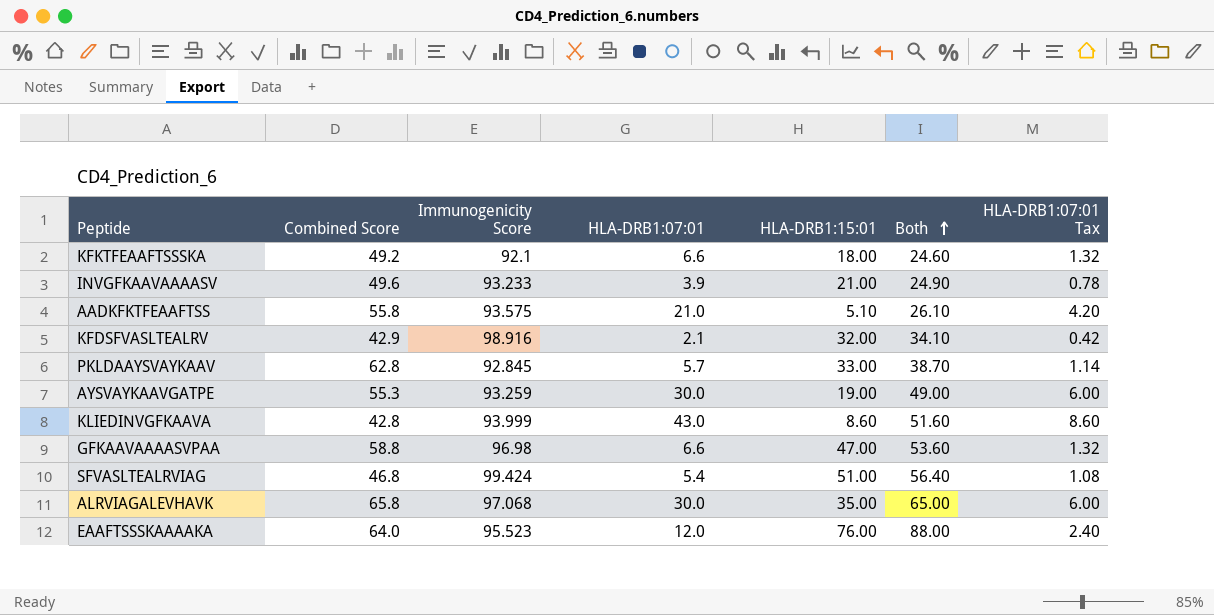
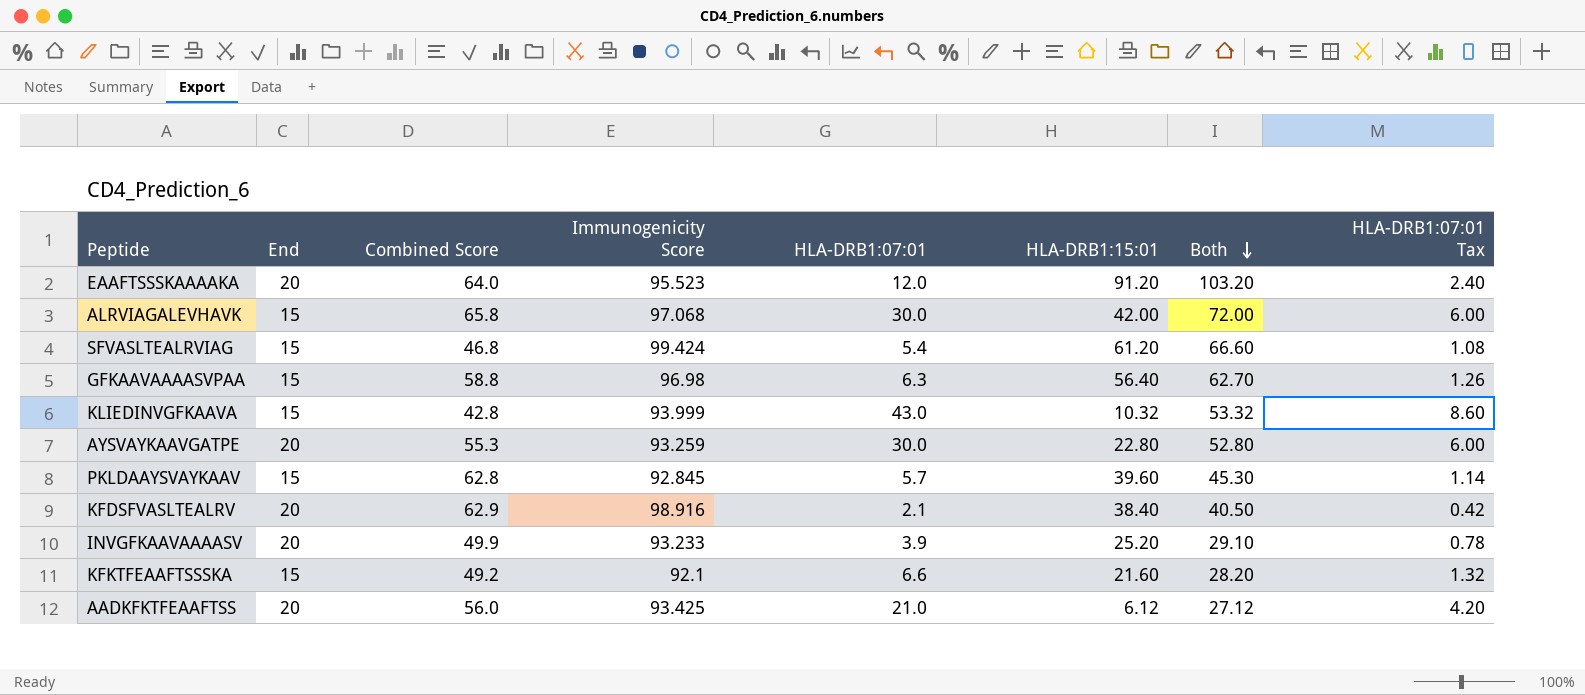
row order: Both ascending -> Both descending
column End | position: none -> 2
EAAFTSSSKAAAAKA | HLA-DRB1:15:01: 76.00 -> 91.20
EAAFTSSSKAAAAKA | Both: 88.00 -> 103.20
ALRVIAGALEVHAVK | HLA-DRB1:15:01: 35.00 -> 42.00
ALRVIAGALEVHAVK | Both: 65.00 -> 72.00
SFVASLTEALRVIAG | HLA-DRB1:15:01: 51.00 -> 61.20
SFVASLTEALRVIAG | Both: 56.40 -> 66.60
GFKAAVAAAASVPAA | HLA-DRB1:07:01: 6.6 -> 6.3
GFKAAVAAAASVPAA | HLA-DRB1:15:01: 47.00 -> 56.40
GFKAAVAAAASVPAA | Both: 53.60 -> 62.70
GFKAAVAAAASVPAA | HLA-DRB1:07:01 Tax: 1.32 -> 1.26
KLIEDINVGFKAAVA | HLA-DRB1:15:01: 8.60 -> 10.32
KLIEDINVGFKAAVA | Both: 51.60 -> 53.32
AYSVAYKAAVGATPE | HLA-DRB1:15:01: 19.00 -> 22.80
AYSVAYKAAVGATPE | Both: 49.00 -> 52.80
PKLDAAYSVAYKAAV | HLA-DRB1:15:01: 33.00 -> 39.60
PKLDAAYSVAYKAAV | Both: 38.70 -> 45.30
KFDSFVASLTEALRV | Combined Score: 42.9 -> 62.9
KFDSFVASLTEALRV | HLA-DRB1:15:01: 32.00 -> 38.40
KFDSFVASLTEALRV | Both: 34.10 -> 40.50
INVGFKAAVAAAASV | Combined Score: 49.6 -> 49.9
INVGFKAAVAAAASV | HLA-DRB1:15:01: 21.00 -> 25.20
INVGFKAAVAAAASV | Both: 24.90 -> 29.10
KFKTFEAAFTSSSKA | HLA-DRB1:15:01: 18.00 -> 21.60
KFKTFEAAFTSSSKA | Both: 24.60 -> 28.20
AADKFKTFEAAFTSS | Combined Score: 55.8 -> 56.0
AADKFKTFEAAFTSS | Immunogenicity Score: 93.575 -> 93.425
AADKFKTFEAAFTSS | HLA-DRB1:15:01: 5.10 -> 6.12
AADKFKTFEAAFTSS | Both: 26.10 -> 27.12

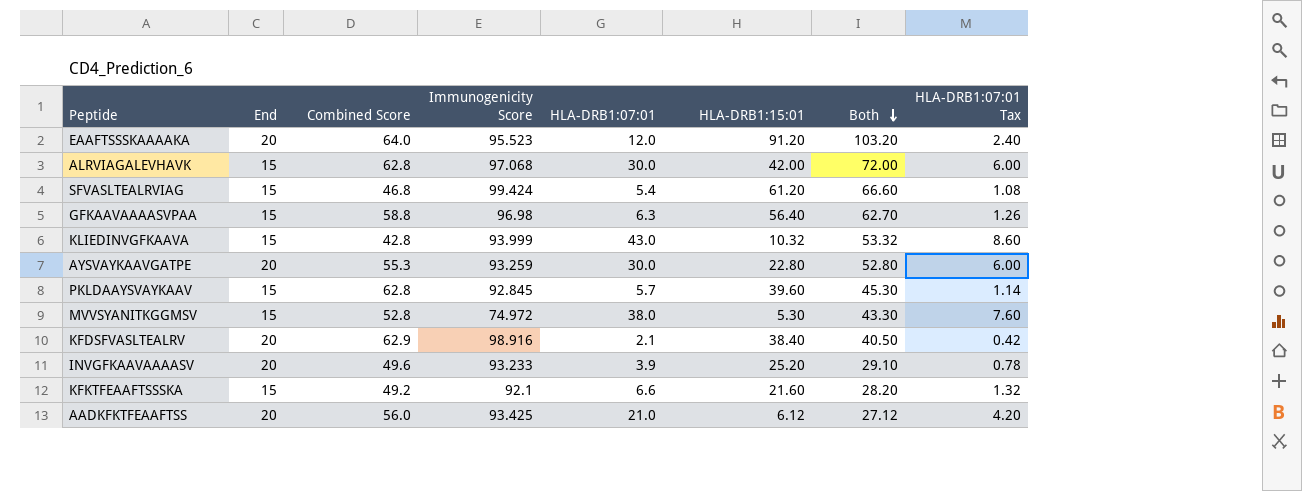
ALRVIAGALEVHAVK | Combined Score: 65.8 -> 62.8
row MVVSYANITKGGMSV: none -> 15 | 52.8 | 74.972 | 38.0 | 5.30 | 43.30 | 7.60
INVGFKAAVAAAASV | Combined Score: 49.9 -> 49.6

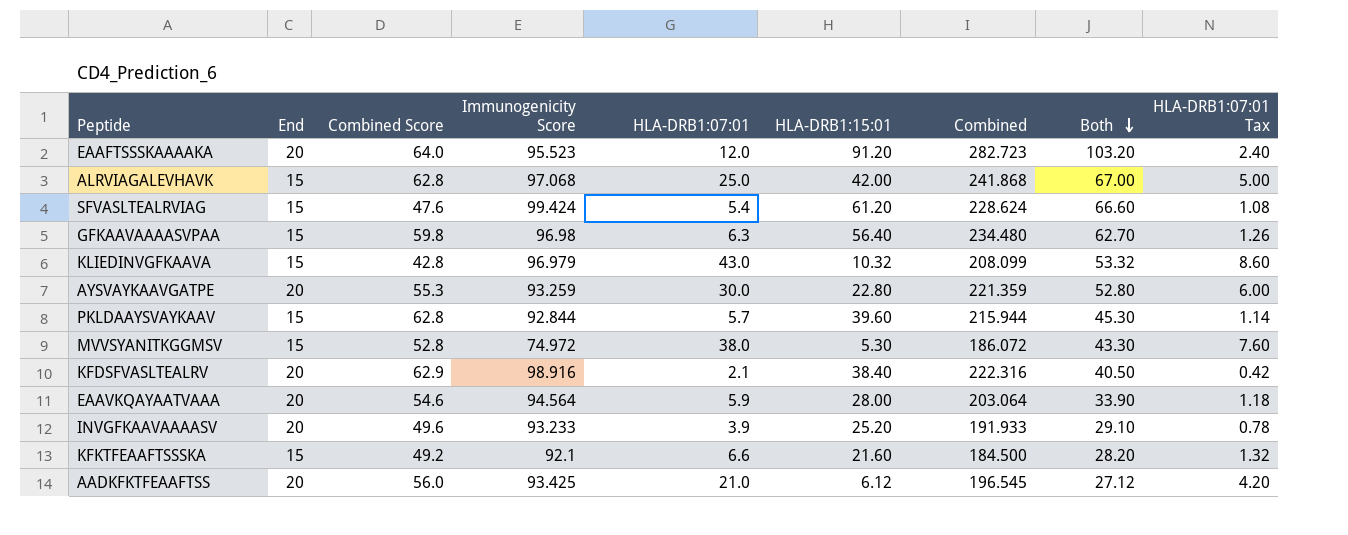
column Combined | formula: none -> [End] + [Combined Score] + [Immunogenicity Score] + [HLA-DRB1:07:01] + [HLA-DRB1:15:01]
ALRVIAGALEVHAVK | HLA-DRB1:07:01: 30.0 -> 25.0
ALRVIAGALEVHAVK | Both: 72.00 -> 67.00
ALRVIAGALEVHAVK | HLA-DRB1:07:01 Tax: 6.00 -> 5.00
SFVASLTEALRVIAG | Combined Score: 46.8 -> 47.6
GFKAAVAAAASVPAA | Combined Score: 58.8 -> 59.8
KLIEDINVGFKAAVA | Immunogenicity Score: 93.999 -> 96.979
PKLDAAYSVAYKAAV | Immunogenicity Score: 92.845 -> 92.844
row EAAVKQAYAATVAAA: none -> 20 | 54.6 | 94.564 | 5.9 | 28.00 | 203.064 | 33.90 | 1.18

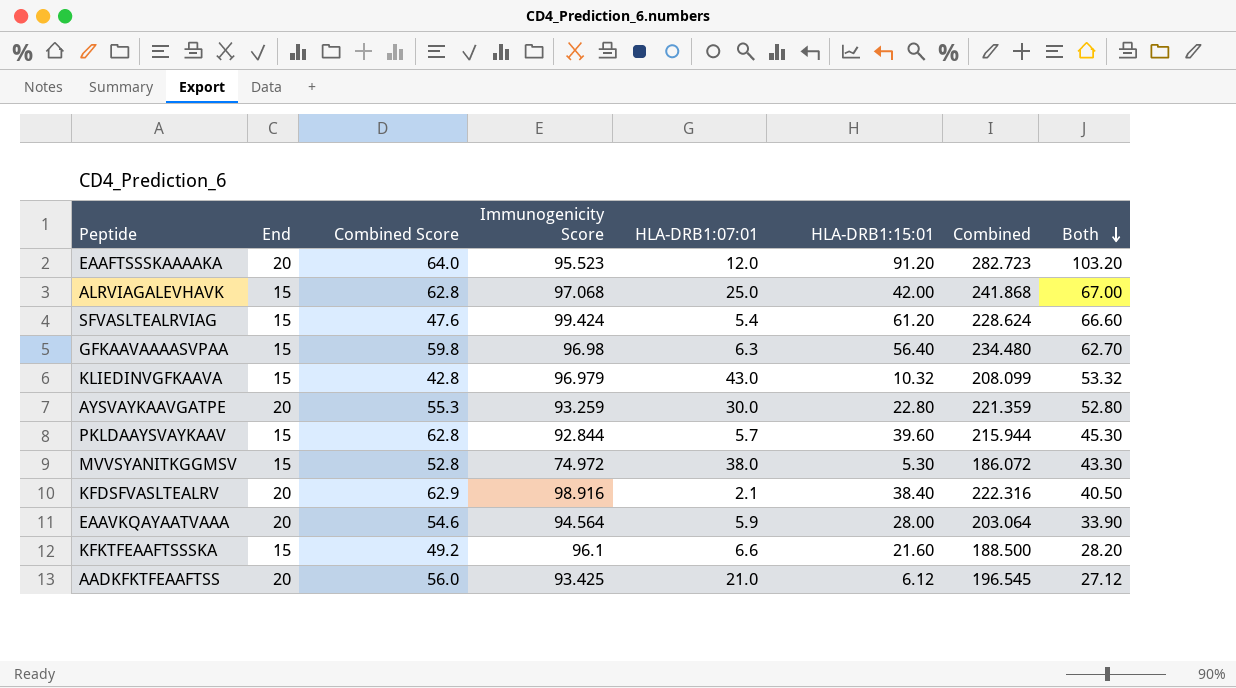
column HLA-DRB1:07:01 Tax | formula: [HLA-DRB1:07:01] * 0.2 -> none
row INVGFKAAVAAAASV: 20 | 49.6 | 93.233 | 3.9 | 25.20 | 191.933 | 29.10 | 0.78 -> none
KFKTFEAAFTSSSKA | Immunogenicity Score: 92.1 -> 96.1
KFKTFEAAFTSSSKA | Combined: 184.500 -> 188.500

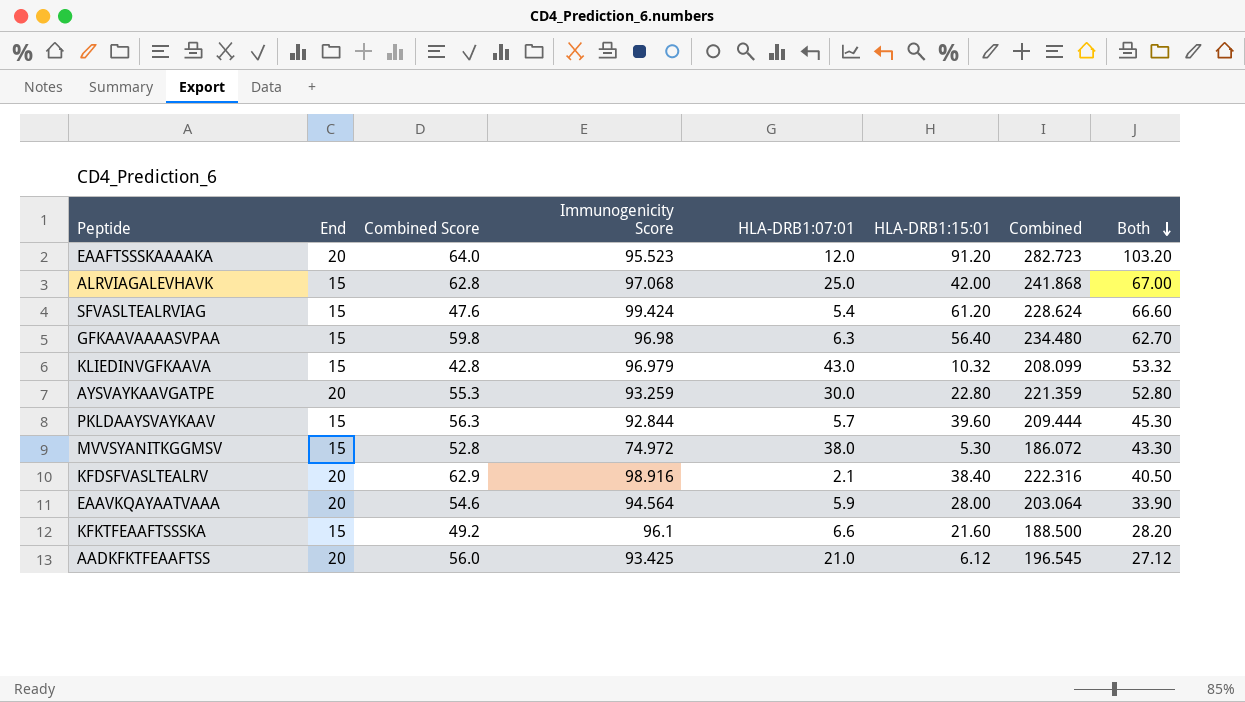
PKLDAAYSVAYKAAV | Combined Score: 62.8 -> 56.3
PKLDAAYSVAYKAAV | Combined: 215.944 -> 209.444

